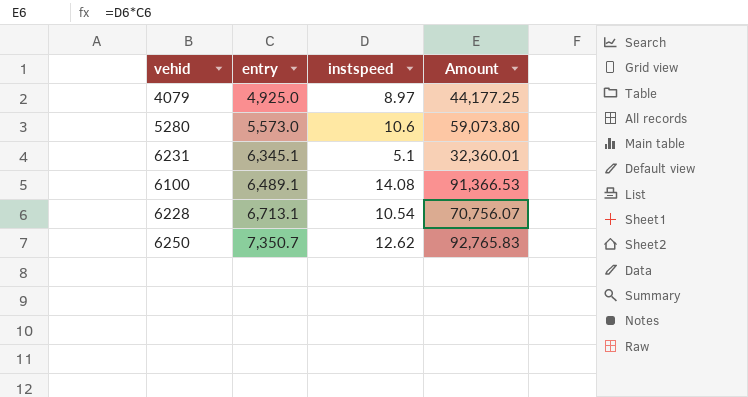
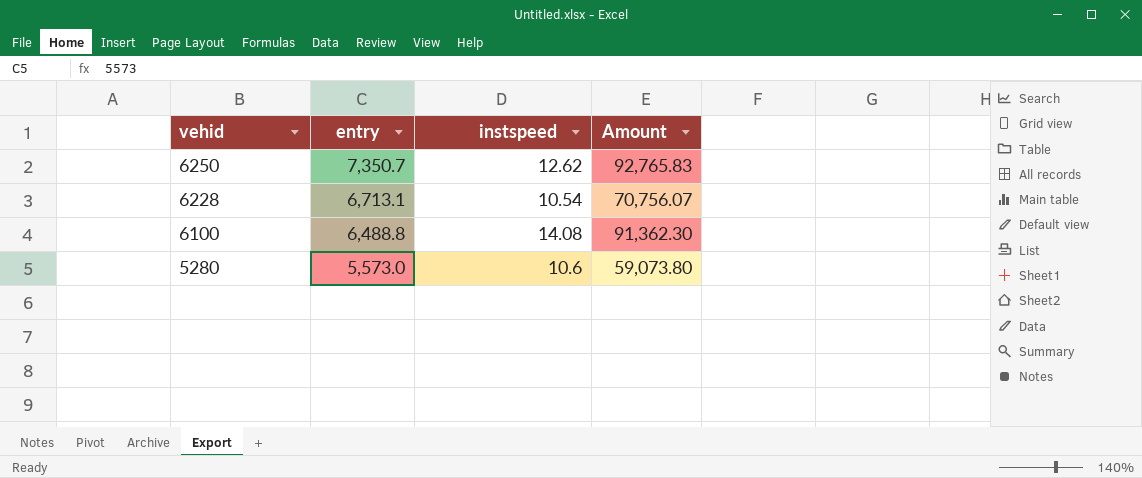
row order: entry ascending -> vehid descending
row 4079: 4,925.0 | 8.97 | 44,177.25 -> none
row 6231: 6,345.1 | 5.1 | 32,360.01 -> none
6100 | entry: 6,489.1 -> 6,488.8
6100 | Amount: 91,366.53 -> 91,362.30

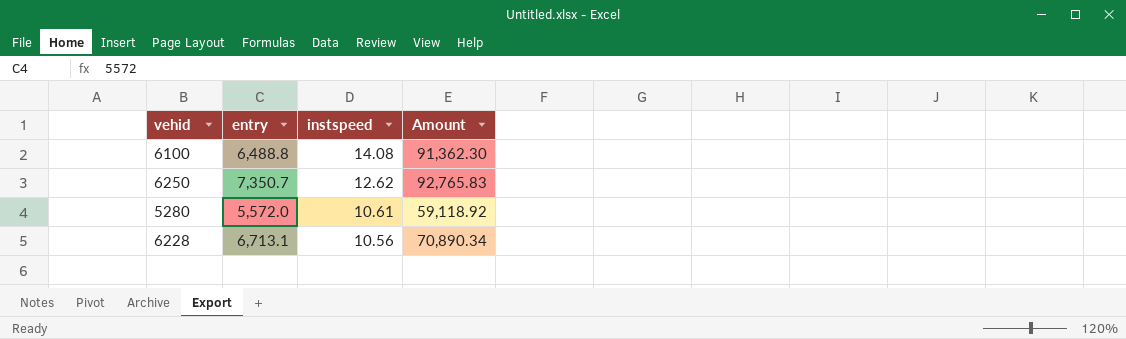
row order: vehid descending -> instspeed descending
5280 | entry: 5,573.0 -> 5,572.0
5280 | instspeed: 10.6 -> 10.61
5280 | Amount: 59,073.80 -> 59,118.92
6228 | instspeed: 10.54 -> 10.56
6228 | Amount: 70,756.07 -> 70,890.34

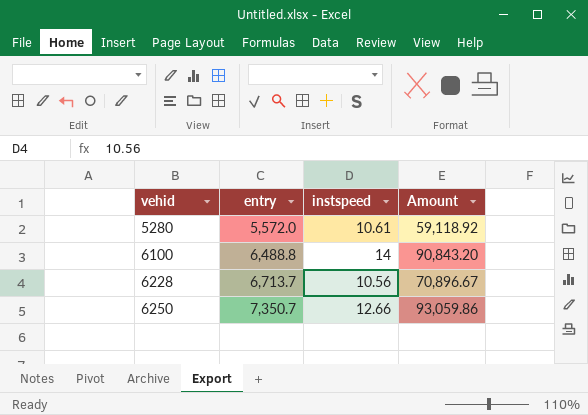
row order: instspeed descending -> vehid ascending
6100 | instspeed: 14.08 -> 14
6100 | Amount: 91,362.30 -> 90,843.20
6228 | entry: 6,713.1 -> 6,713.7
6228 | Amount: 70,890.34 -> 70,896.67
6250 | instspeed: 12.62 -> 12.66
6250 | Amount: 92,765.83 -> 93,059.86

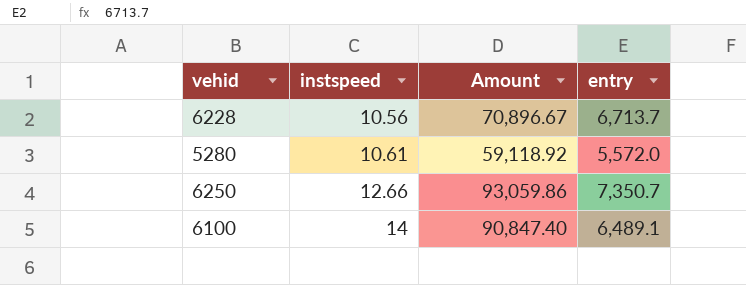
row order: vehid ascending -> instspeed ascending
column entry | position: 2 -> 4
6100 | Amount: 90,843.20 -> 90,847.40
6100 | entry: 6,488.8 -> 6,489.1

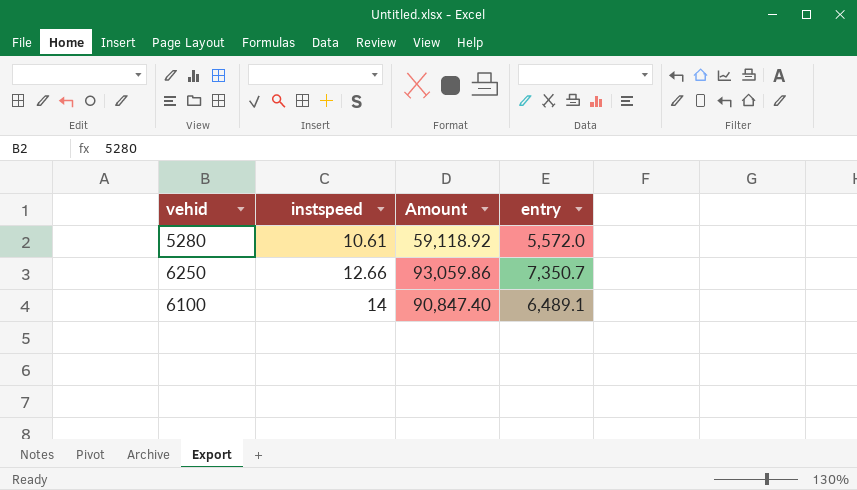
row 6228: 10.56 | 70,896.67 | 6,713.7 -> none

